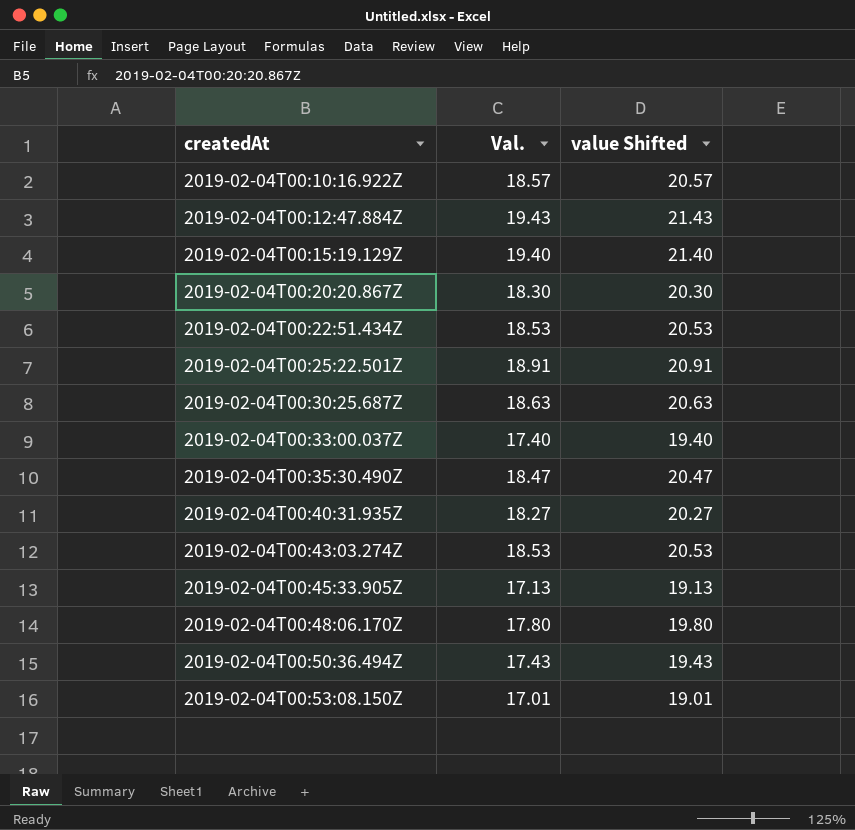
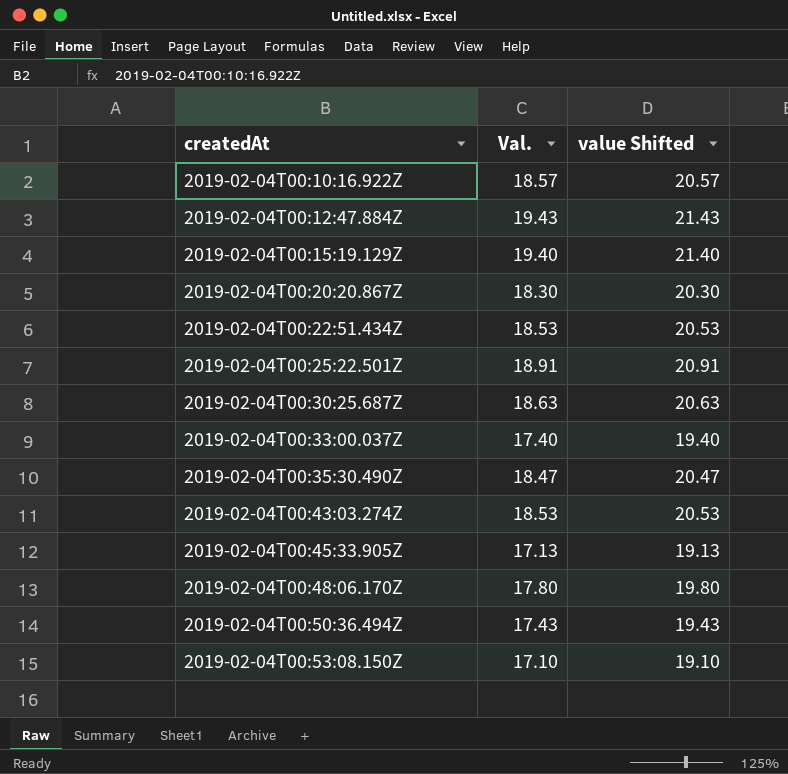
row 2019-02-04T00:40:31.935Z: 18.27 | 20.27 -> none
2019-02-04T00:53:08.150Z | Val.: 17.01 -> 17.10
2019-02-04T00:53:08.150Z | value Shifted: 19.01 -> 19.10

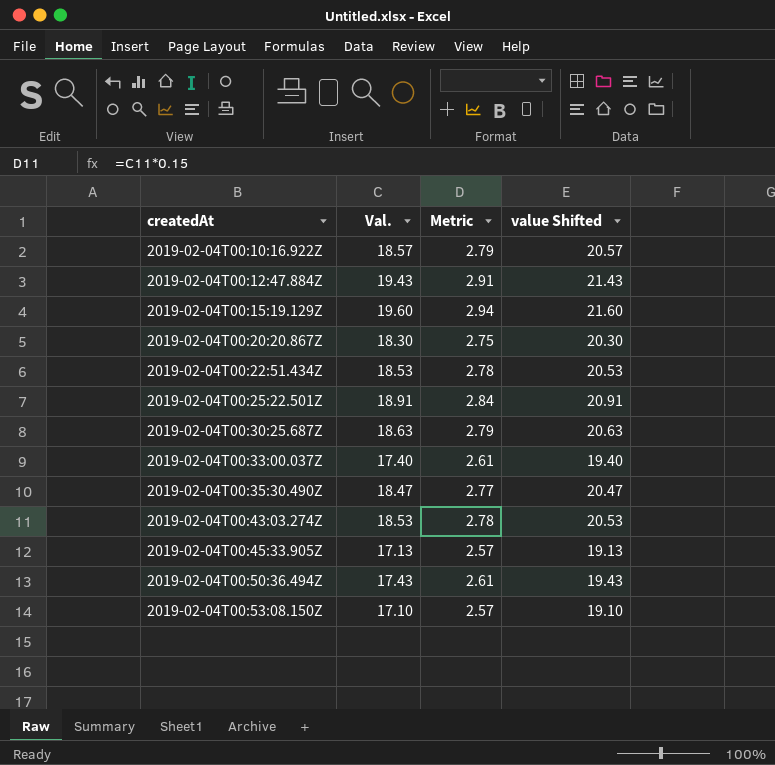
column Metric | formula: none -> [Val.] * 0.15
row 2019-02-04T00:48:06.170Z: 17.80 | 19.80 -> none
2019-02-04T00:15:19.129Z | Val.: 19.40 -> 19.60
2019-02-04T00:15:19.129Z | value Shifted: 21.40 -> 21.60

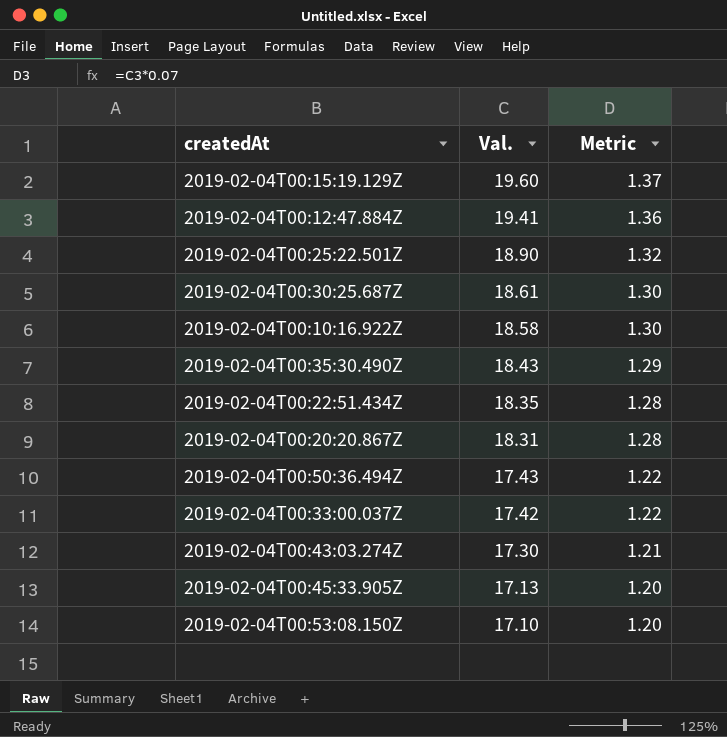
row order: createdAt ascending -> Val. descending
column value Shifted | formula: [Val.] + 2 -> none
column Metric | formula: [Val.] * 0.15 -> [Val.] * 0.07
2019-02-04T00:12:47.884Z | Val.: 19.43 -> 19.41
2019-02-04T00:25:22.501Z | Val.: 18.91 -> 18.90
2019-02-04T00:30:25.687Z | Val.: 18.63 -> 18.61
2019-02-04T00:10:16.922Z | Val.: 18.57 -> 18.58
2019-02-04T00:35:30.490Z | Val.: 18.47 -> 18.43
2019-02-04T00:22:51.434Z | Val.: 18.53 -> 18.35
2019-02-04T00:20:20.867Z | Val.: 18.30 -> 18.31
2019-02-04T00:33:00.037Z | Val.: 17.40 -> 17.42
2019-02-04T00:43:03.274Z | Val.: 18.53 -> 17.30

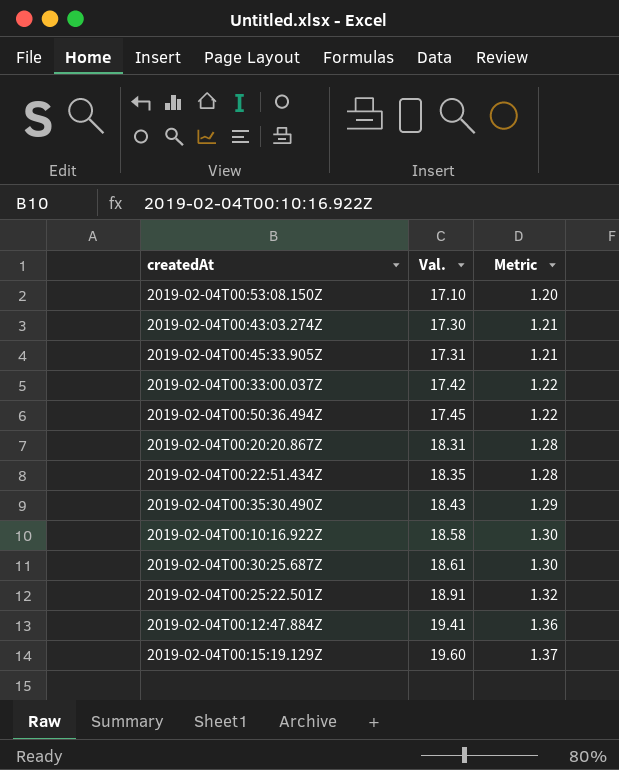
row order: Val. descending -> Val. ascending
2019-02-04T00:45:33.905Z | Val.: 17.13 -> 17.31
2019-02-04T00:45:33.905Z | Metric: 1.20 -> 1.21
2019-02-04T00:50:36.494Z | Val.: 17.43 -> 17.45
2019-02-04T00:25:22.501Z | Val.: 18.90 -> 18.91

